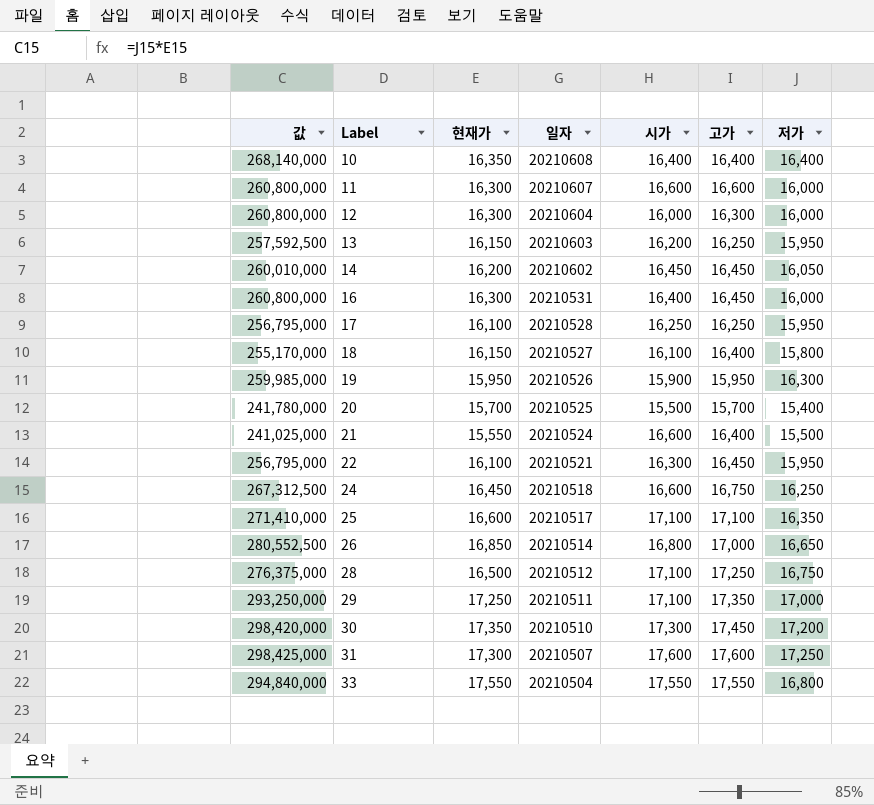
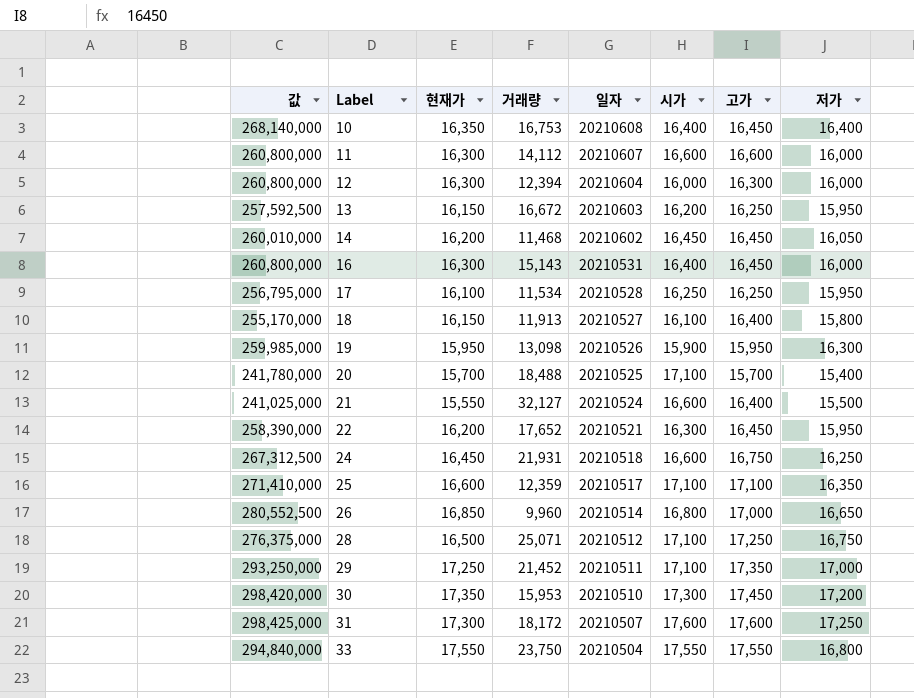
column 거래량 | position: none -> 4
10 | 고가: 16,400 -> 16,450
20 | 시가: 15,500 -> 17,100
22 | 값: 256,795,000 -> 258,390,000
22 | 현재가: 16,100 -> 16,200

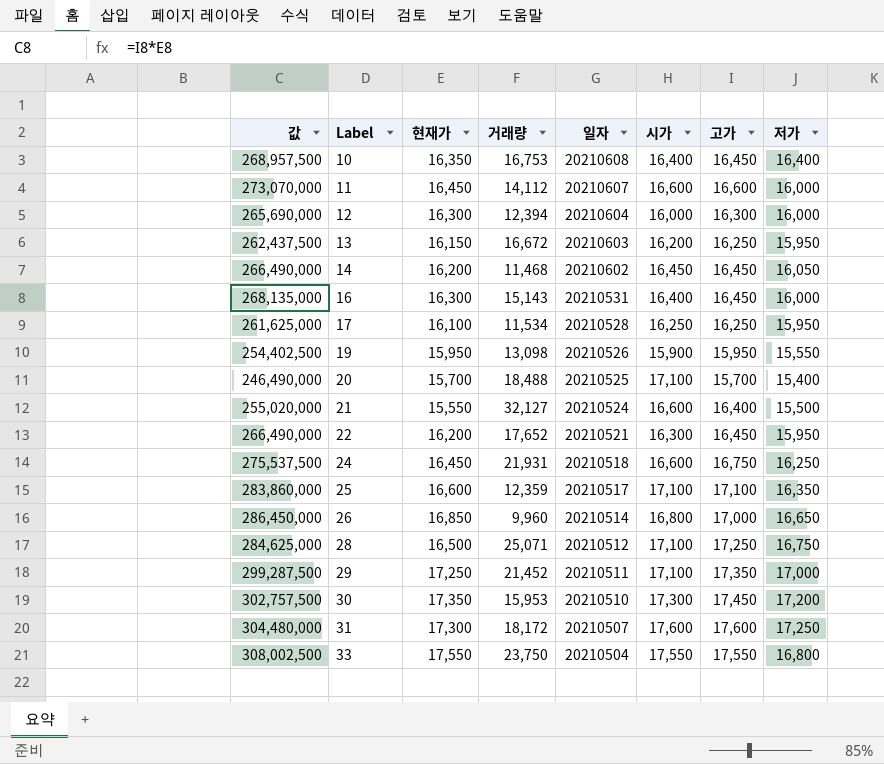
column 값 | formula: [현재가] * [저가] -> [현재가] * [고가]
row 18: 255,170,000 | 16,150 | 11,913 | 20210527 | 16,100 | 16,400 | 15,800 -> none
11 | 현재가: 16,300 -> 16,450
19 | 저가: 16,300 -> 15,550

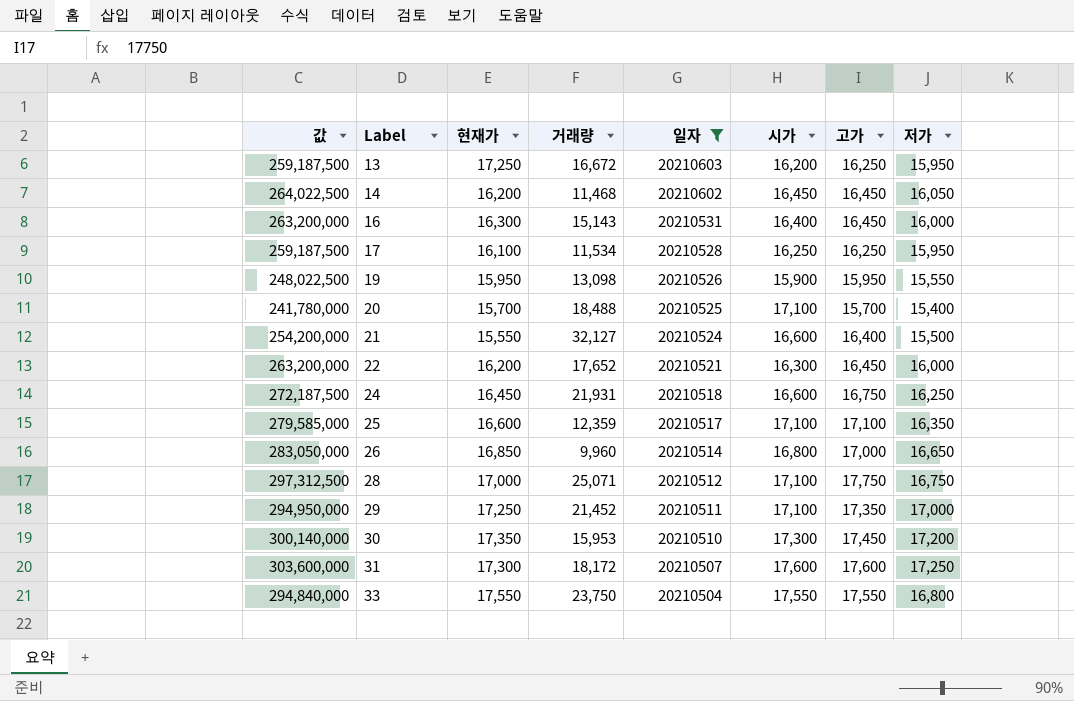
filter: none -> 일자 <= 20210603
column 값 | formula: [현재가] * [고가] -> [고가] * [저가]
13 | 현재가: 16,150 -> 17,250
22 | 저가: 15,950 -> 16,000
28 | 현재가: 16,500 -> 17,000
28 | 고가: 17,250 -> 17,750

